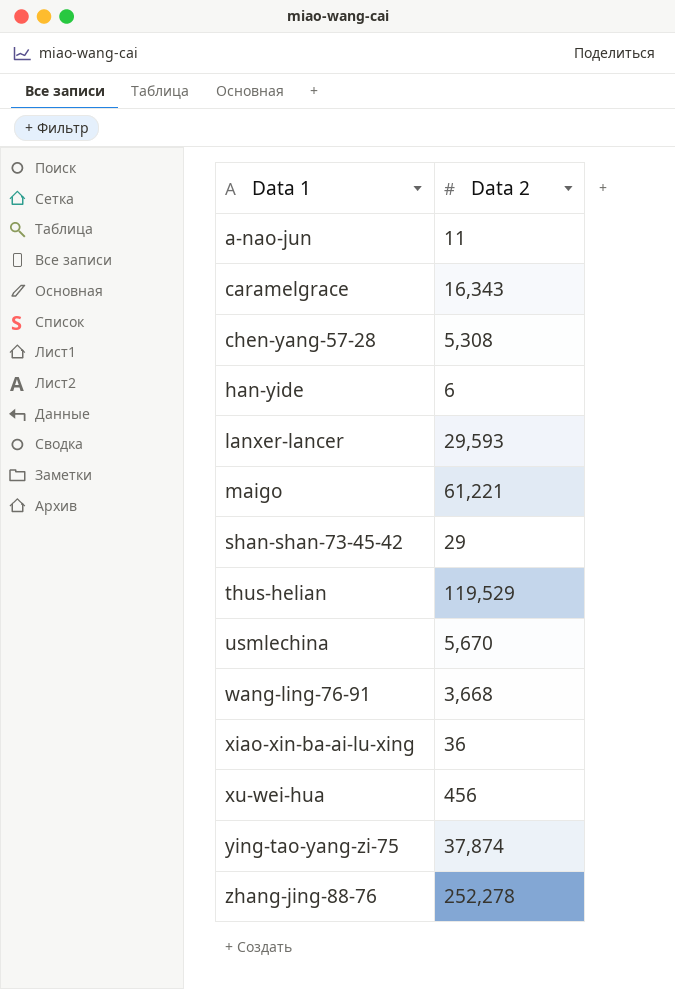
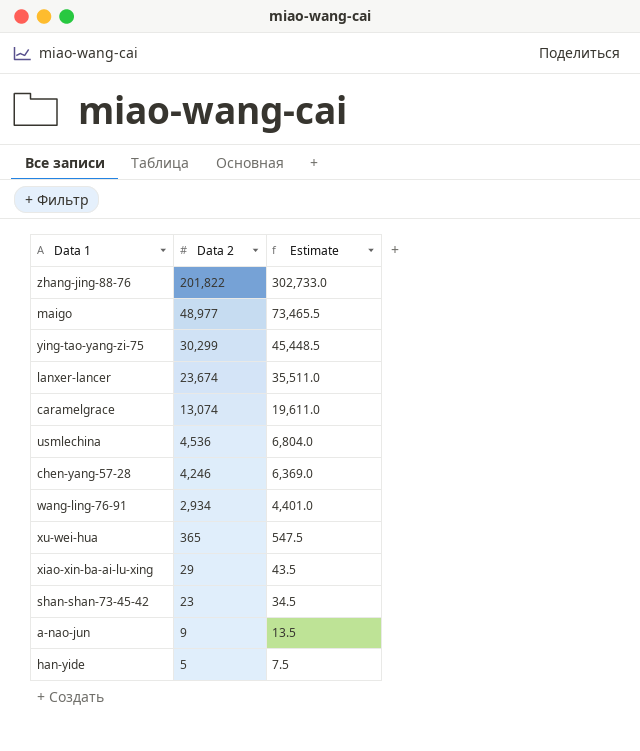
row order: Data 1 ascending -> Data 2 descending
column Estimate | formula: none -> [Data 2] * 1.5
row thus-helian: 119,529 -> none
zhang-jing-88-76 | Data 2: 252,278 -> 201,822
maigo | Data 2: 61,221 -> 48,977
ying-tao-yang-zi-75 | Data 2: 37,874 -> 30,299
lanxer-lancer | Data 2: 29,593 -> 23,674
caramelgrace | Data 2: 16,343 -> 13,074
usmlechina | Data 2: 5,670 -> 4,536
chen-yang-57-28 | Data 2: 5,308 -> 4,246
wang-ling-76-91 | Data 2: 3,668 -> 2,934
xu-wei-hua | Data 2: 456 -> 365
xiao-xin-ba-ai-lu-xing | Data 2: 36 -> 29
shan-shan-73-45-42 | Data 2: 29 -> 23
a-nao-jun | Data 2: 11 -> 9
han-yide | Data 2: 6 -> 5

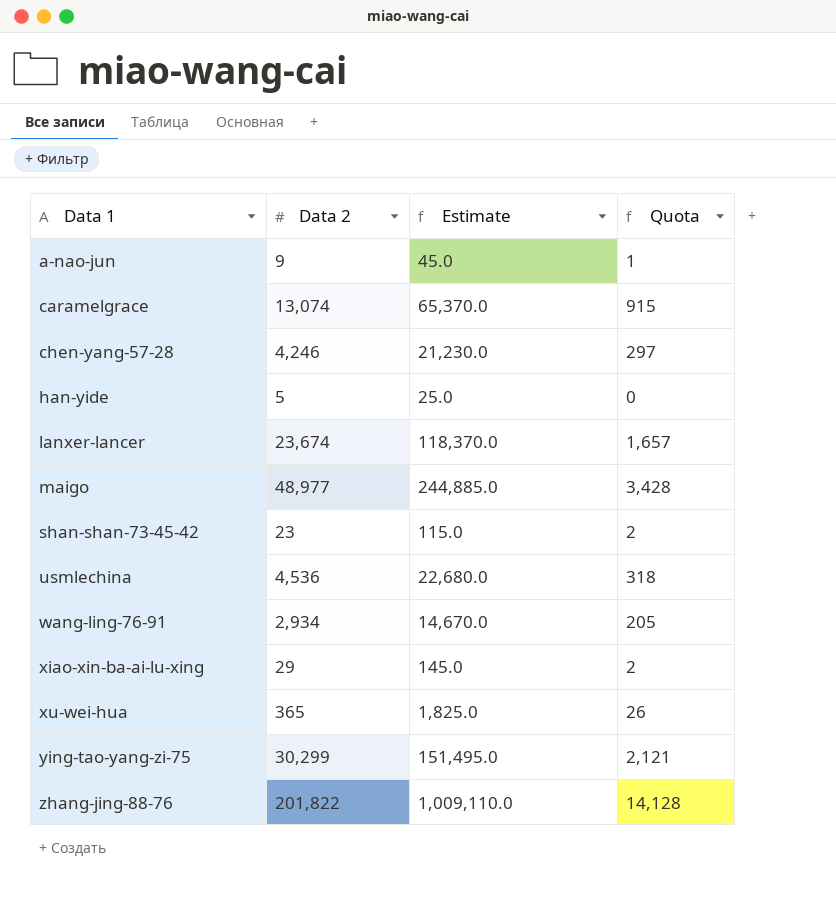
row order: Data 2 descending -> Data 1 ascending
column Estimate | formula: [Data 2] * 1.5 -> [Data 2] * 5
column Quota | formula: none -> [Data 2] * 0.07

